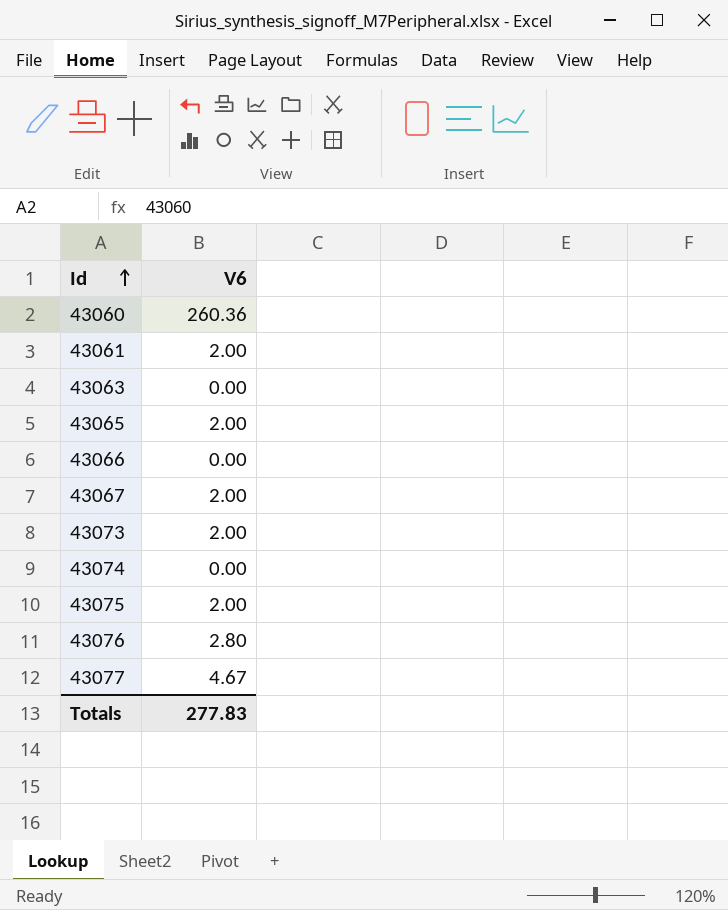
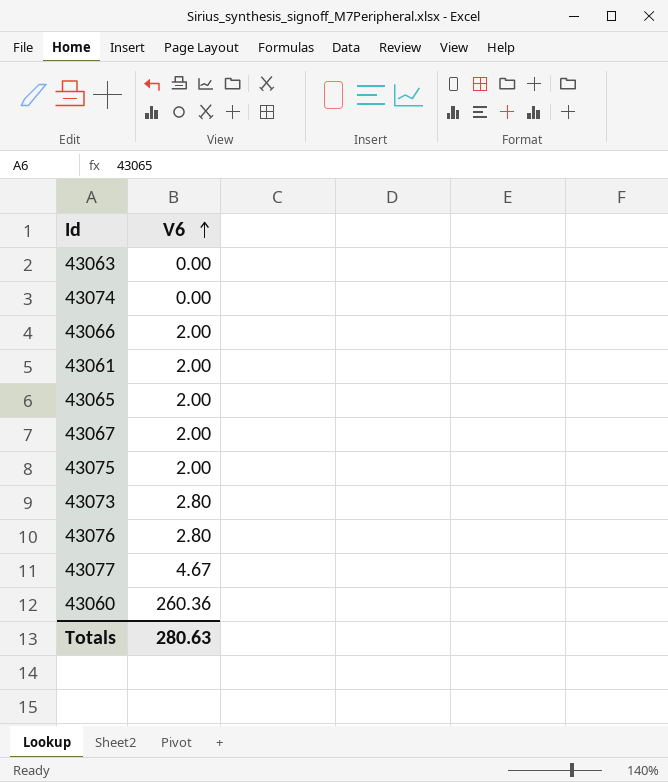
row order: Id ascending -> V6 ascending
43066 | V6: 0.00 -> 2.00
43073 | V6: 2.00 -> 2.80
Totals | V6: 277.83 -> 280.63

